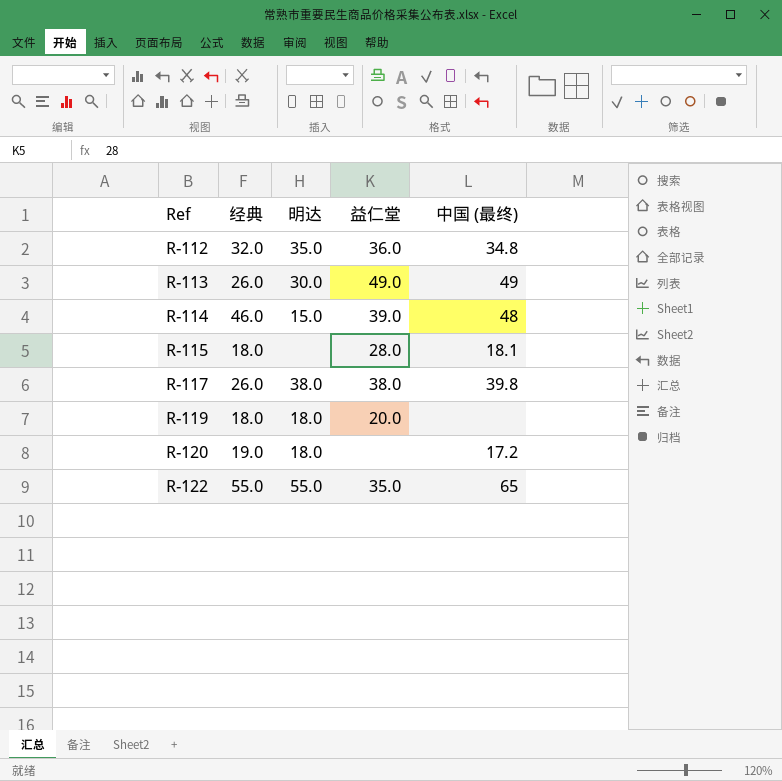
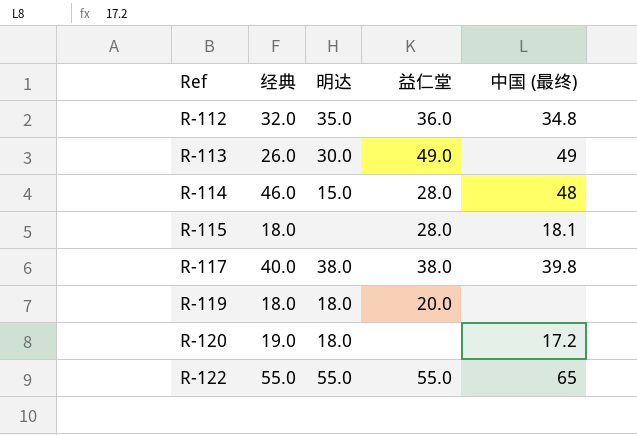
R-114 | 益仁堂: 39.0 -> 28.0
R-117 | 经典: 26.0 -> 40.0
R-122 | 益仁堂: 35.0 -> 55.0

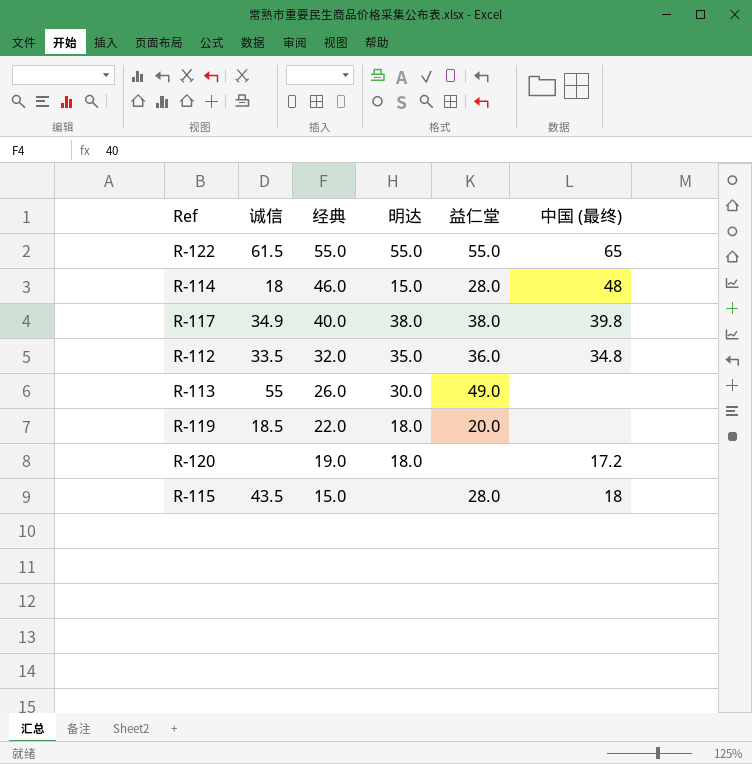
row order: Ref ascending -> 经典 descending
column 诚信 | position: none -> 2
R-113 | 中国 (最终): 49 -> none
R-119 | 经典: 18.0 -> 22.0
R-115 | 经典: 18.0 -> 15.0
R-115 | 中国 (最终): 18.1 -> 18

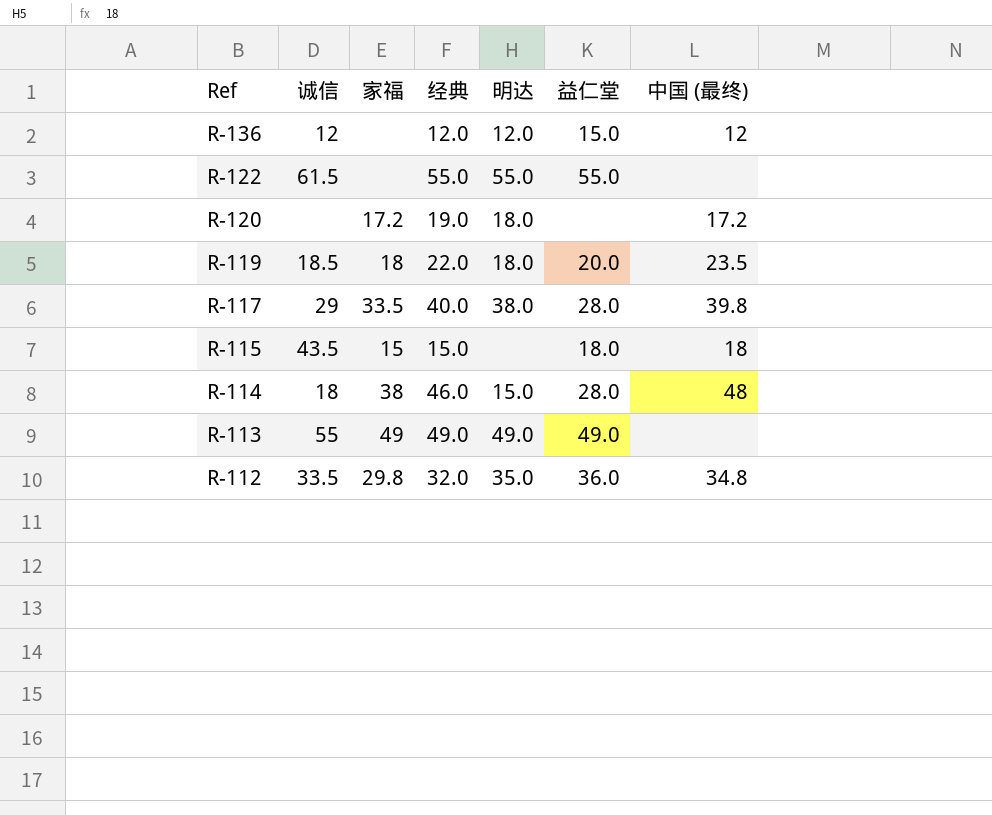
row order: 经典 descending -> Ref descending
column 家福 | position: none -> 3
row R-136: none -> 12 | none | 12.0 | 12.0 | 15.0 | 12
R-122 | 中国 (最终): 65 -> none
R-119 | 中国 (最终): none -> 23.5
R-117 | 诚信: 34.9 -> 29
R-117 | 益仁堂: 38.0 -> 28.0
R-115 | 益仁堂: 28.0 -> 18.0
R-113 | 经典: 26.0 -> 49.0
R-113 | 明达: 30.0 -> 49.0

